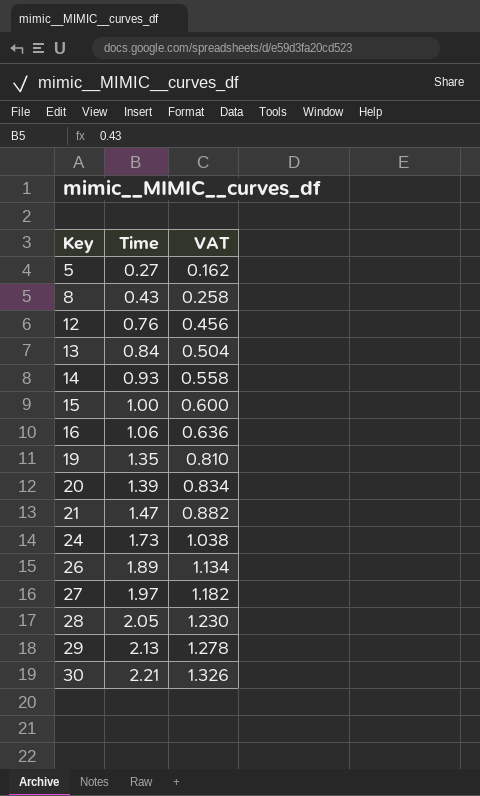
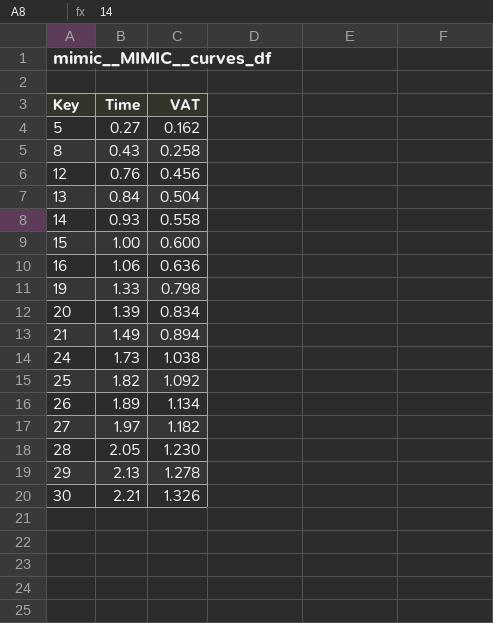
19 | Time: 1.35 -> 1.33
19 | VAT: 0.810 -> 0.798
21 | Time: 1.47 -> 1.49
21 | VAT: 0.882 -> 0.894
row 25: none -> 1.82 | 1.092

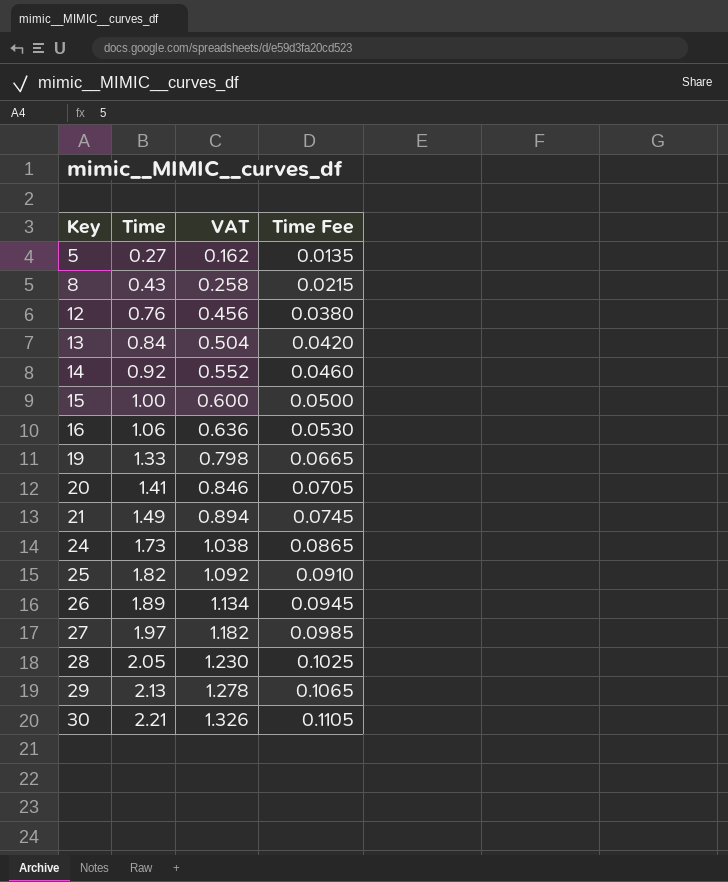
column Time Fee | formula: none -> [Time] * 0.05
14 | Time: 0.93 -> 0.92
14 | VAT: 0.558 -> 0.552
20 | Time: 1.39 -> 1.41
20 | VAT: 0.834 -> 0.846

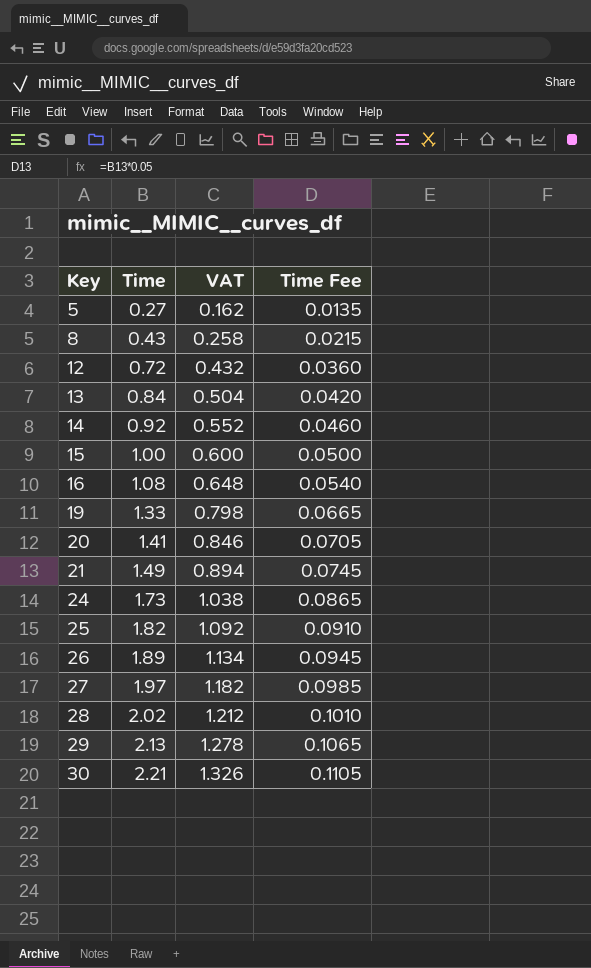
12 | Time: 0.76 -> 0.72
12 | VAT: 0.456 -> 0.432
12 | Time Fee: 0.0380 -> 0.0360
16 | Time: 1.06 -> 1.08
16 | VAT: 0.636 -> 0.648
16 | Time Fee: 0.0530 -> 0.0540
28 | Time: 2.05 -> 2.02
28 | VAT: 1.230 -> 1.212
28 | Time Fee: 0.1025 -> 0.1010

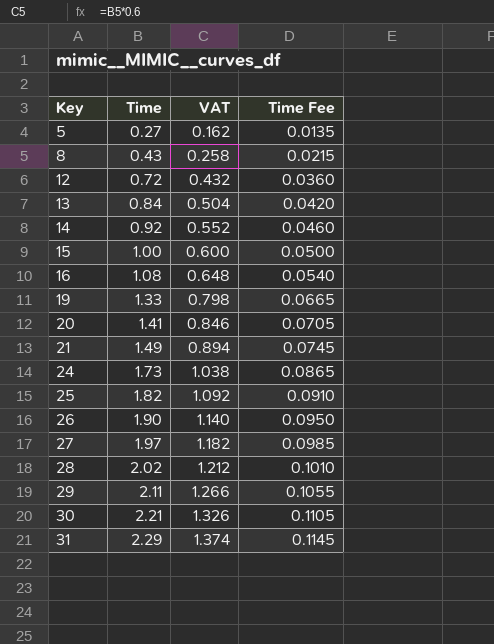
26 | Time: 1.89 -> 1.90
26 | VAT: 1.134 -> 1.140
26 | Time Fee: 0.0945 -> 0.0950
29 | Time: 2.13 -> 2.11
29 | VAT: 1.278 -> 1.266
29 | Time Fee: 0.1065 -> 0.1055
row 31: none -> 2.29 | 1.374 | 0.1145

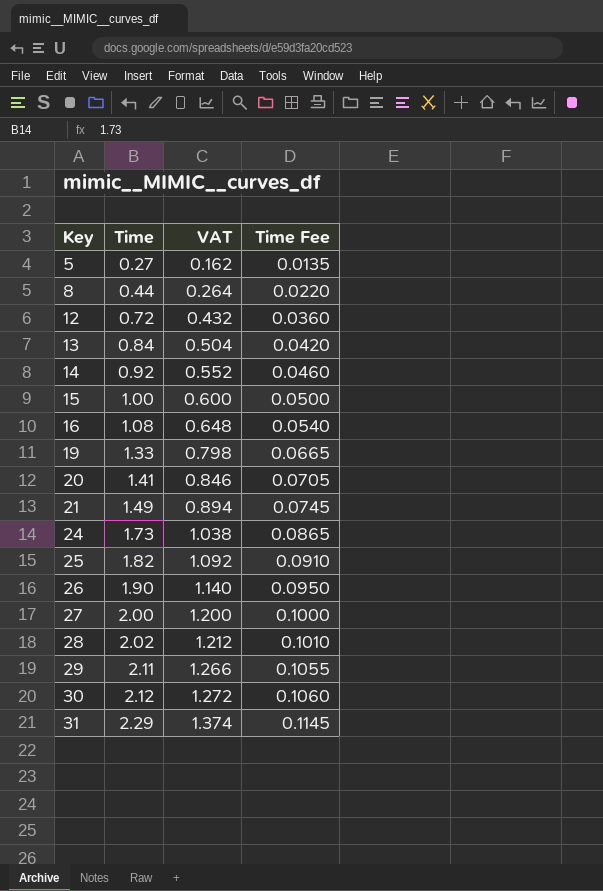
8 | Time: 0.43 -> 0.44
8 | VAT: 0.258 -> 0.264
8 | Time Fee: 0.0215 -> 0.0220
27 | Time: 1.97 -> 2.00
27 | VAT: 1.182 -> 1.200
27 | Time Fee: 0.0985 -> 0.1000
30 | Time: 2.21 -> 2.12
30 | VAT: 1.326 -> 1.272
30 | Time Fee: 0.1105 -> 0.1060

